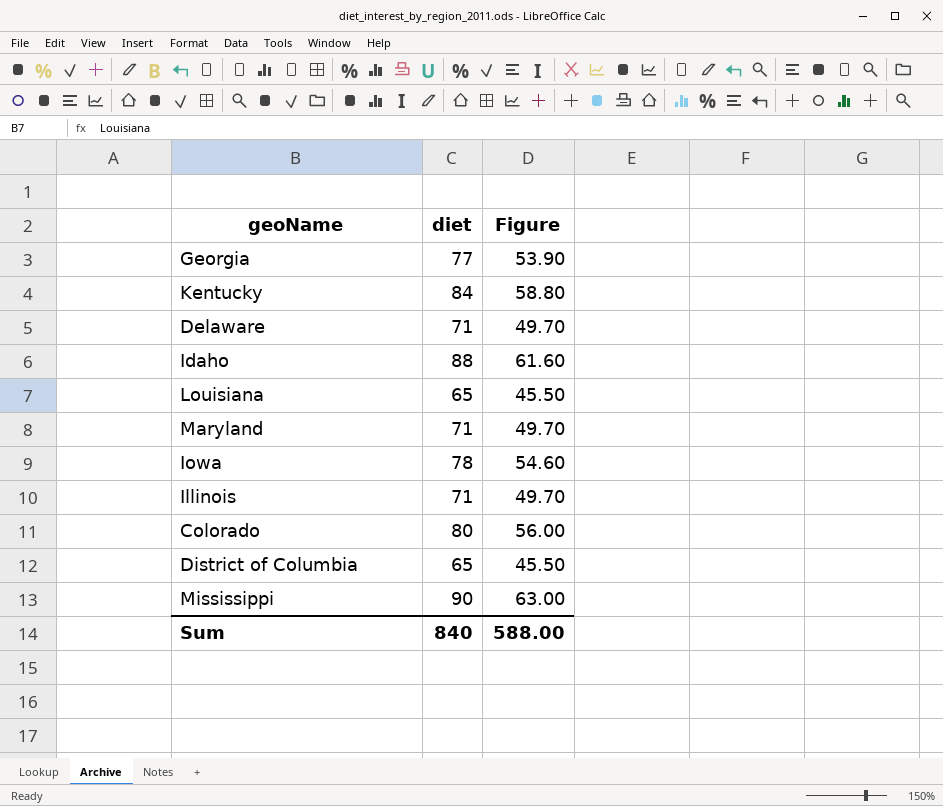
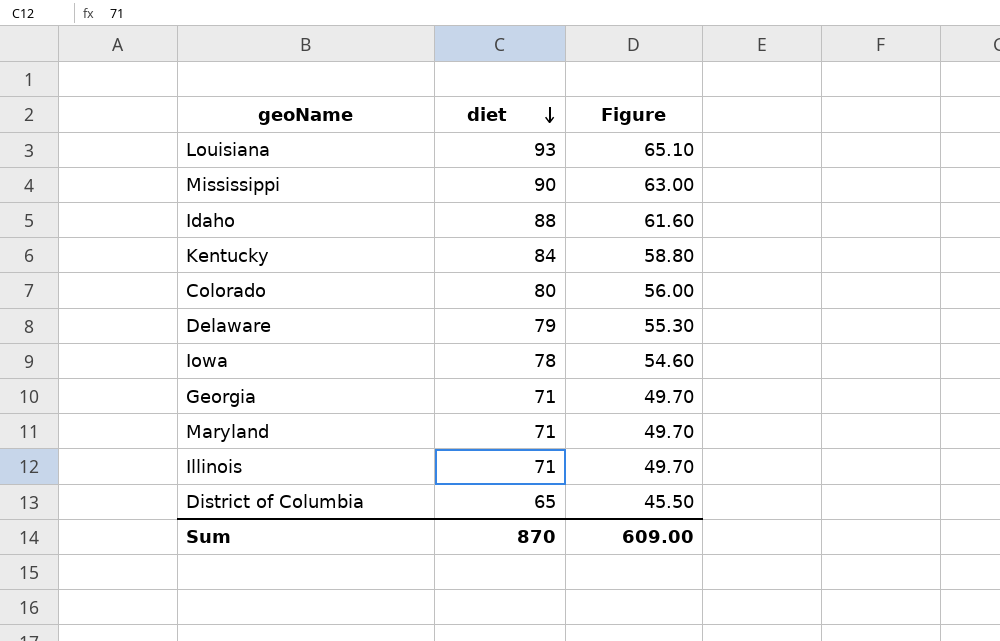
row order: none -> diet descending
Louisiana | diet: 65 -> 93
Louisiana | Figure: 45.50 -> 65.10
Delaware | diet: 71 -> 79
Delaware | Figure: 49.70 -> 55.30
Georgia | diet: 77 -> 71
Georgia | Figure: 53.90 -> 49.70
Sum | diet: 840 -> 870
Sum | Figure: 588.00 -> 609.00

